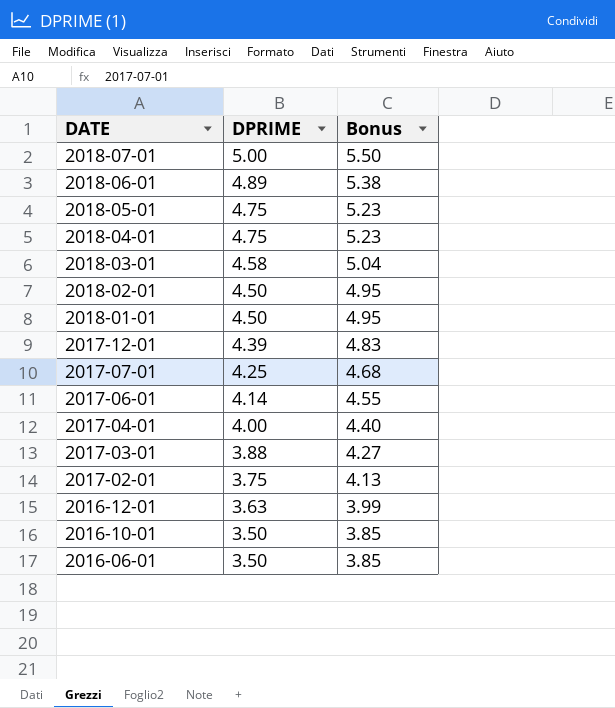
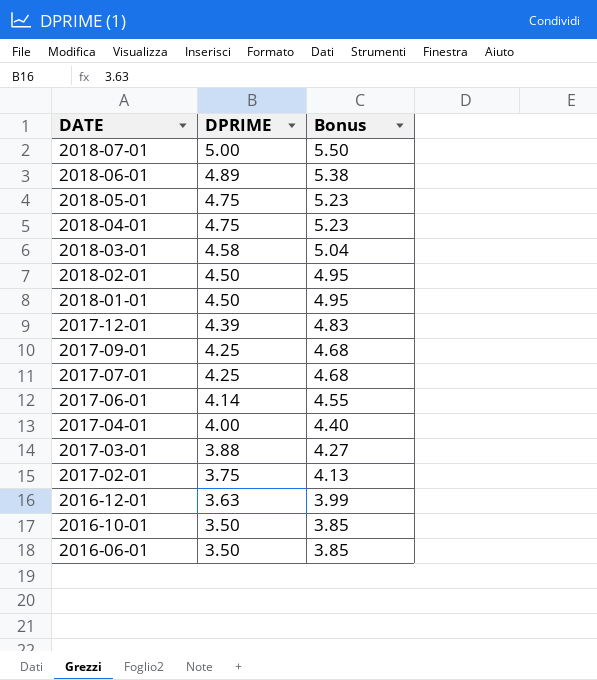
row 2017-09-01: none -> 4.25 | 4.68

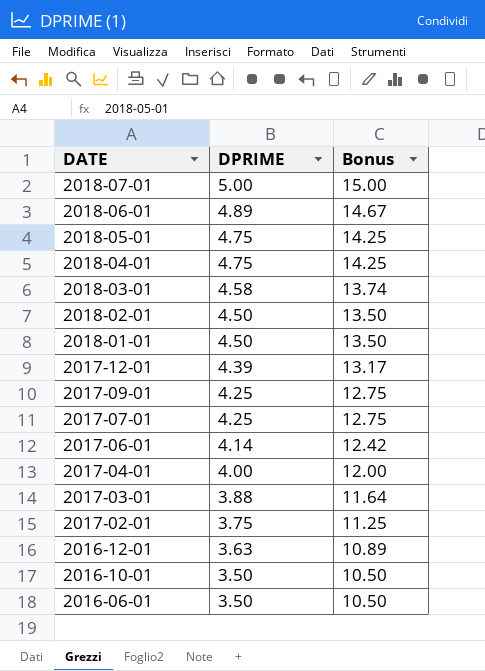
column Bonus | formula: [DPRIME] * 1.1 -> [DPRIME] * 3

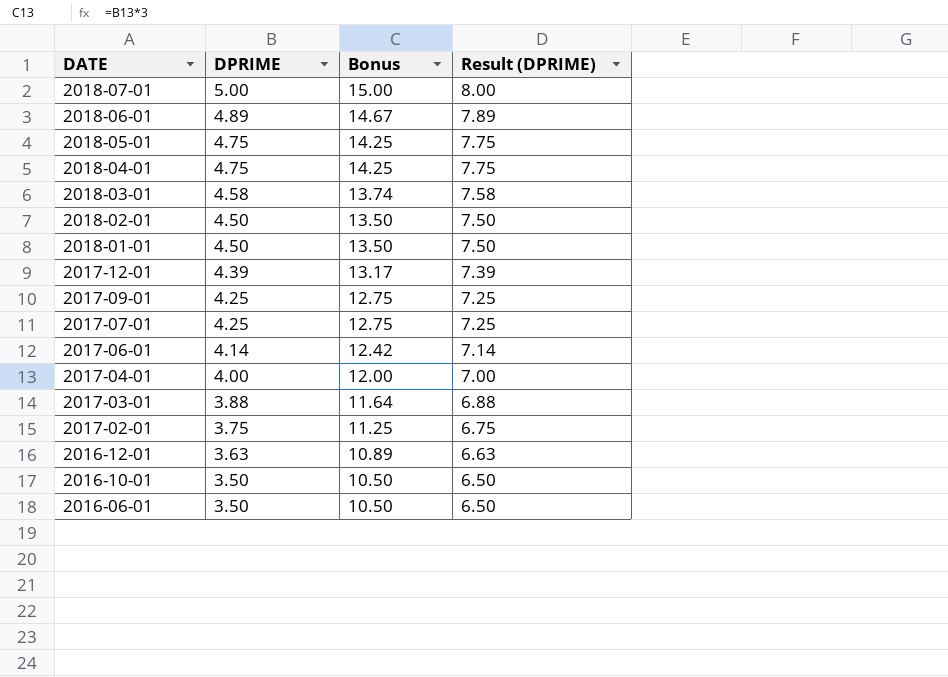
column Result (DPRIME) | formula: none -> [DPRIME] + 3

